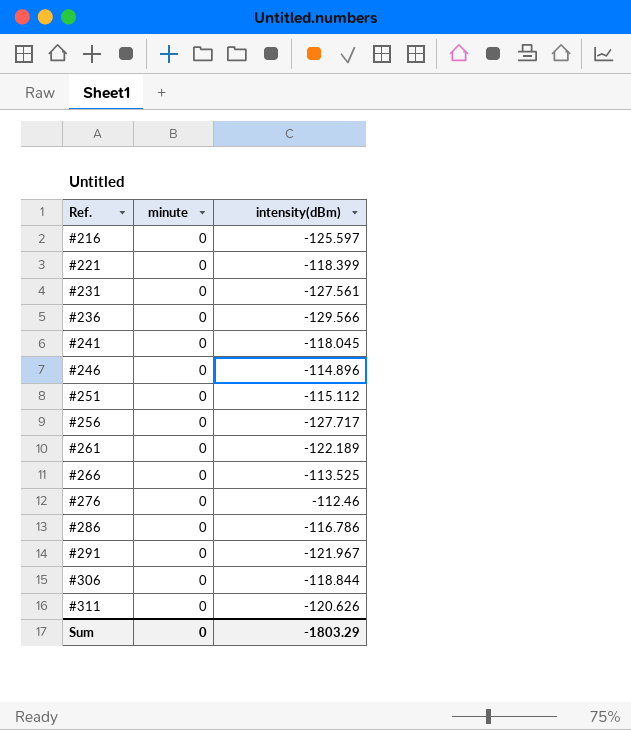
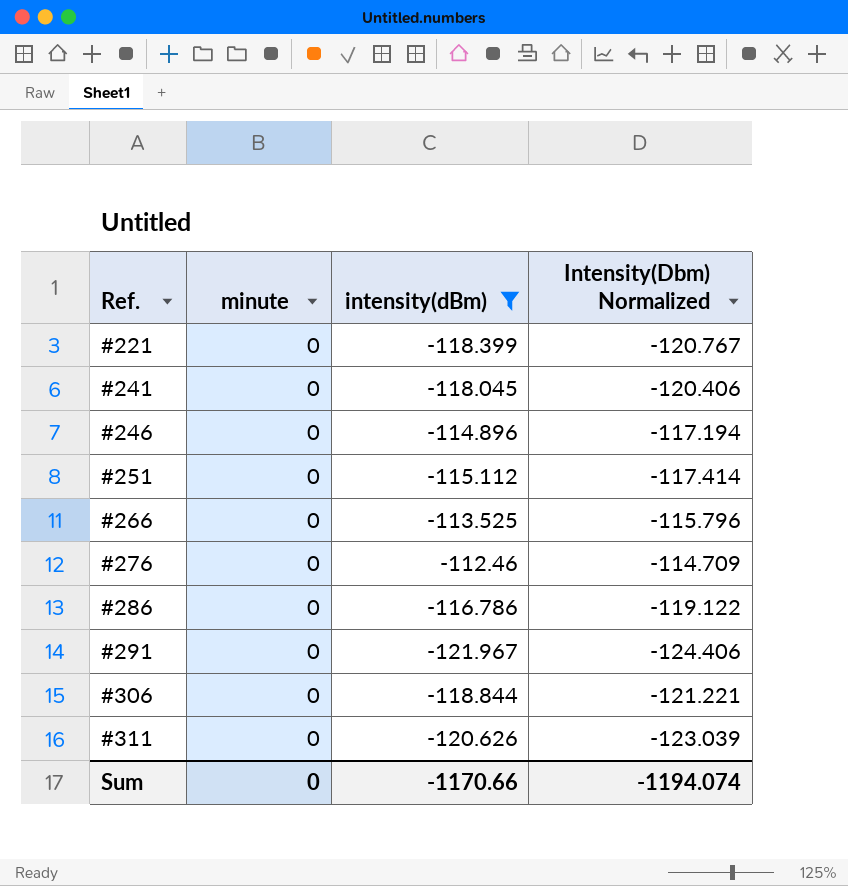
filter: none -> intensity(dBm) >= -121.967
column Intensity(Dbm) Normalized | formula: none -> [intensity(dBm)] * 1.02
Sum | intensity(dBm): -1803.29 -> -1170.66

